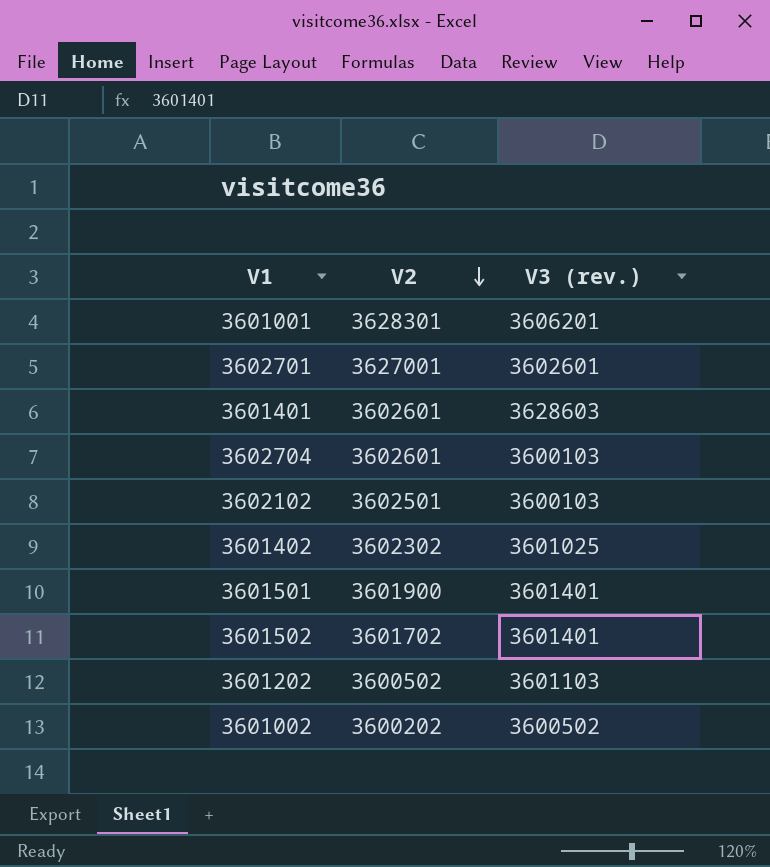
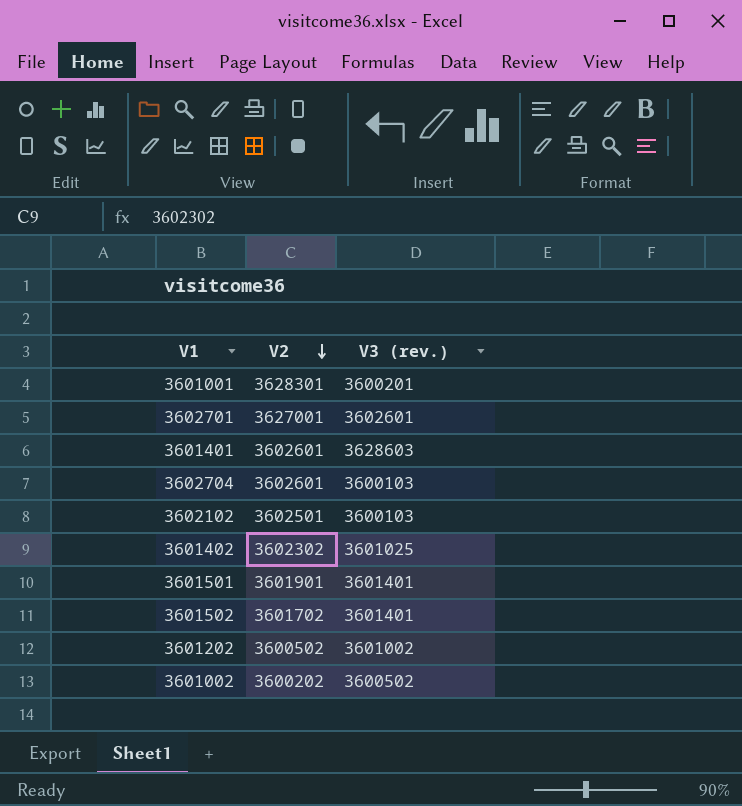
3601001 | V3 (rev.): 3606201 -> 3600201
3601501 | V2: 3601900 -> 3601901
3601202 | V3 (rev.): 3601103 -> 3601002

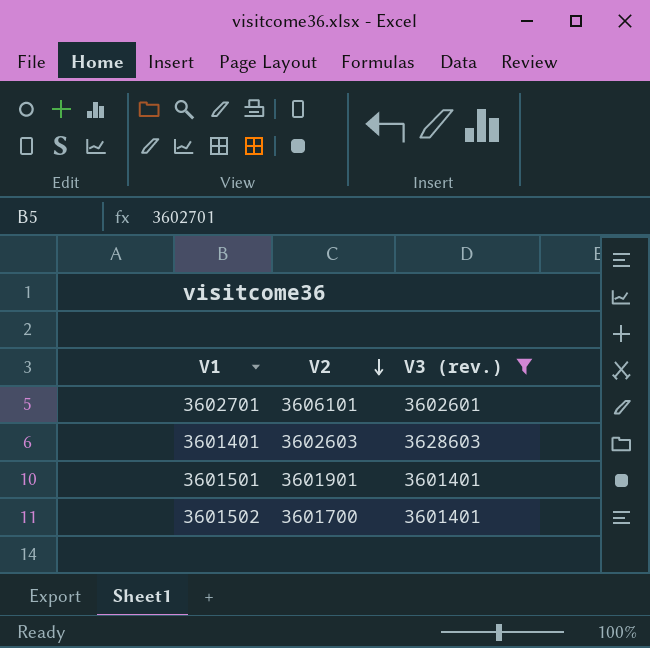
filter: none -> V3 (rev.) >= 3601401
3602701 | V2: 3627001 -> 3606101
3601401 | V2: 3602601 -> 3602603
3601502 | V2: 3601702 -> 3601700

